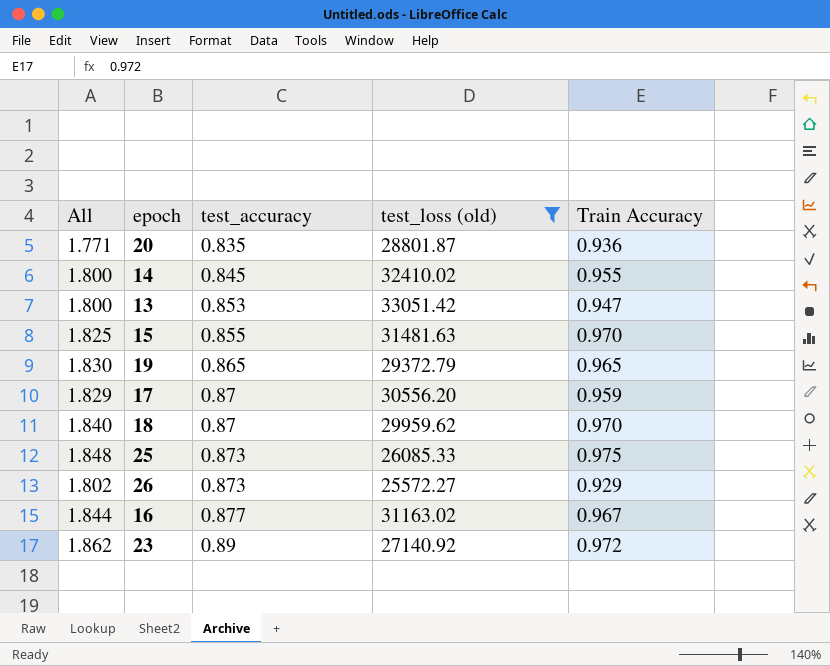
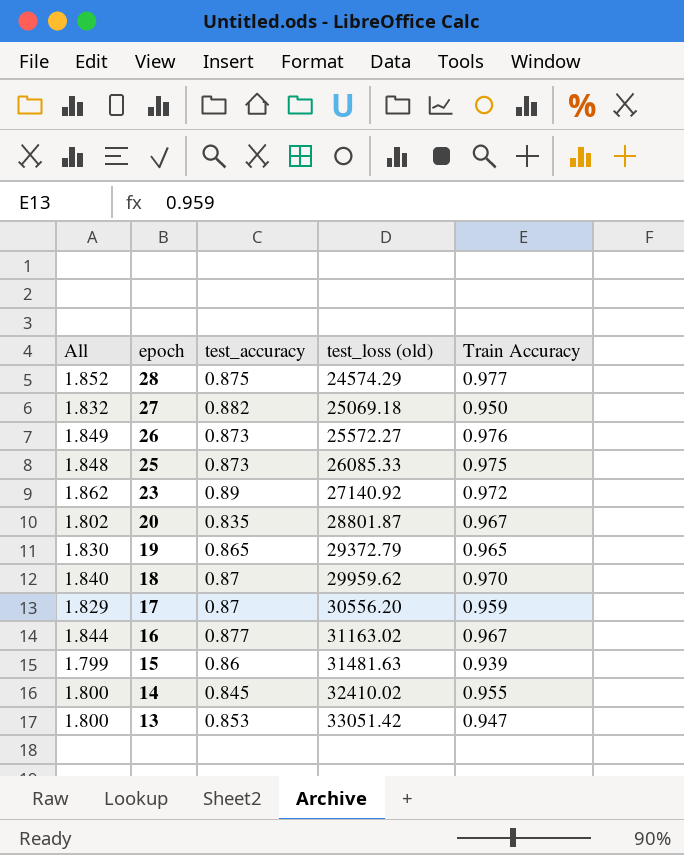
filter: test_loss (old) >= 25572.27 -> none
row order: test_accuracy ascending -> epoch descending
26 | All: 1.802 -> 1.849
26 | Train Accuracy: 0.929 -> 0.976
20 | All: 1.771 -> 1.802
20 | Train Accuracy: 0.936 -> 0.967
15 | All: 1.825 -> 1.799
15 | test_accuracy: 0.855 -> 0.86
15 | Train Accuracy: 0.970 -> 0.939

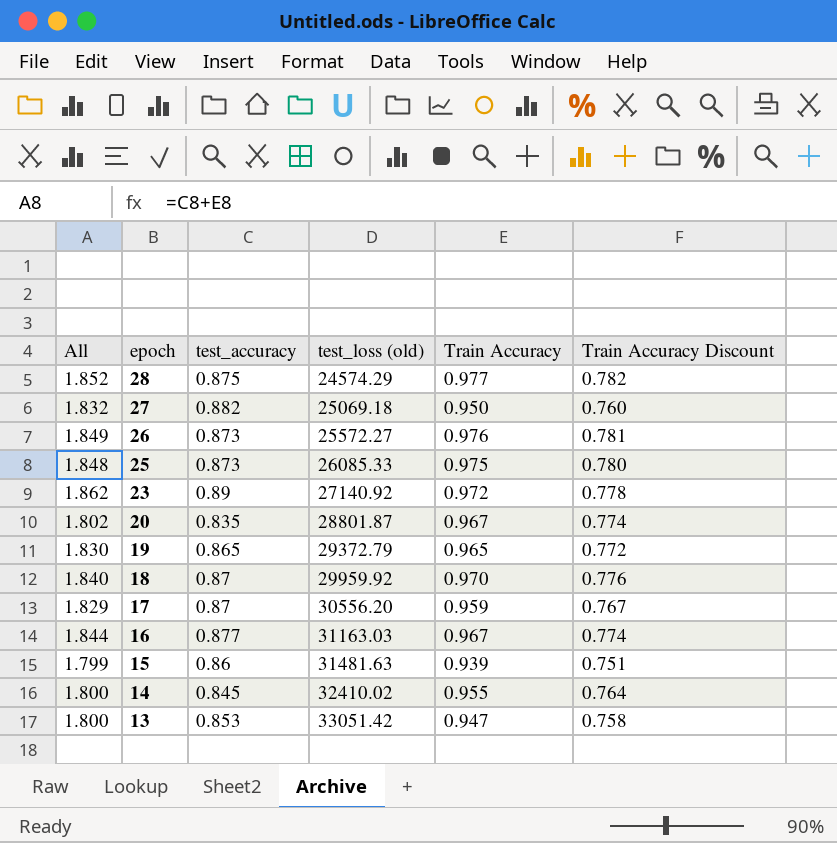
column Train Accuracy Discount | formula: none -> [Train Accuracy] * 0.8
18 | test_loss (old): 29959.62 -> 29959.92
16 | test_loss (old): 31163.02 -> 31163.03

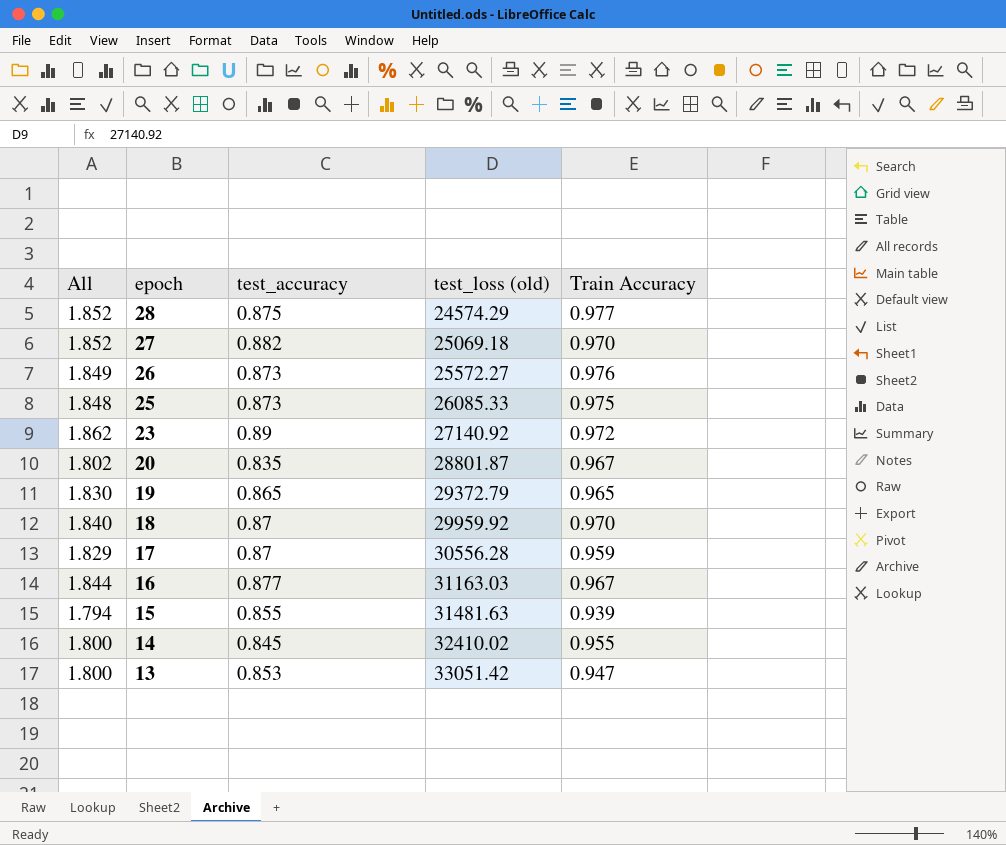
column Train Accuracy Discount | formula: [Train Accuracy] * 0.8 -> none
27 | All: 1.832 -> 1.852
27 | Train Accuracy: 0.950 -> 0.970
17 | test_loss (old): 30556.20 -> 30556.28
15 | All: 1.799 -> 1.794
15 | test_accuracy: 0.86 -> 0.855

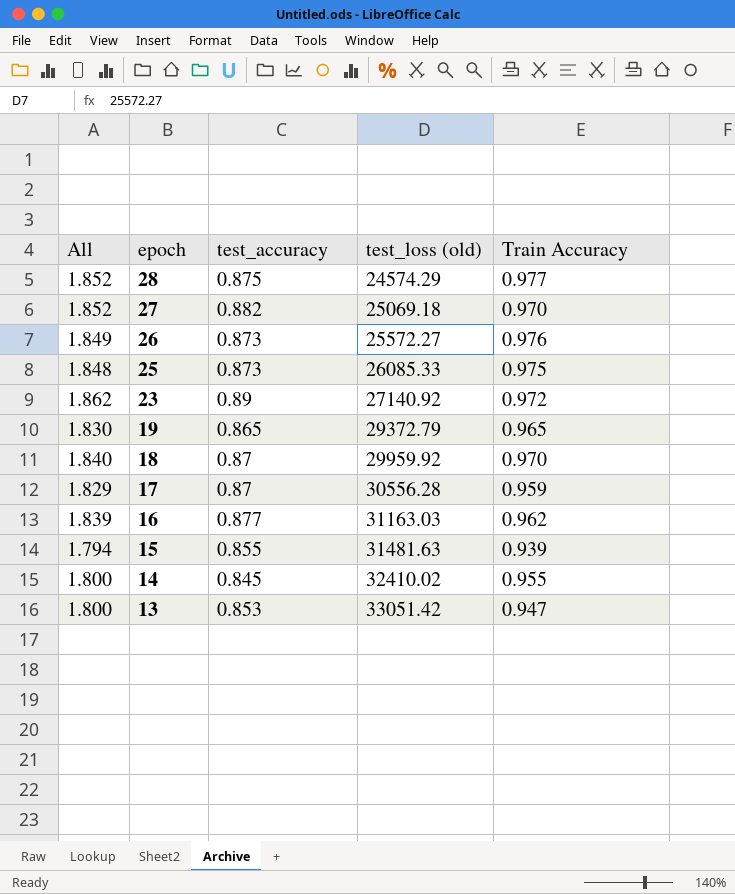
row 20: 1.802 | 0.835 | 28801.87 | 0.967 -> none
16 | All: 1.844 -> 1.839
16 | Train Accuracy: 0.967 -> 0.962

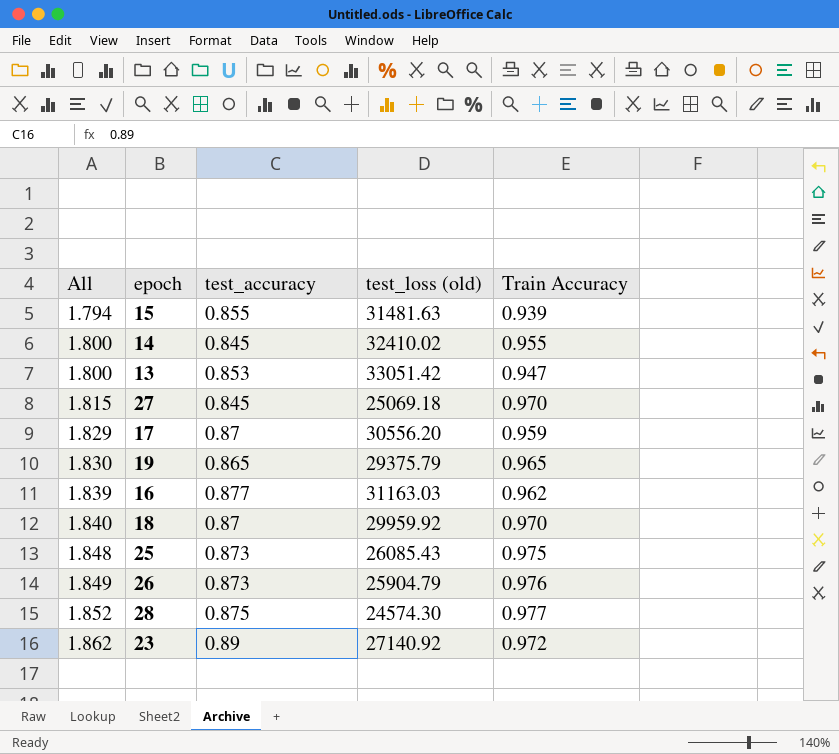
row order: epoch descending -> All ascending
27 | All: 1.852 -> 1.815
27 | test_accuracy: 0.882 -> 0.845
17 | test_loss (old): 30556.28 -> 30556.20
19 | test_loss (old): 29372.79 -> 29375.79
25 | test_loss (old): 26085.33 -> 26085.43
26 | test_loss (old): 25572.27 -> 25904.79
28 | test_loss (old): 24574.29 -> 24574.30

